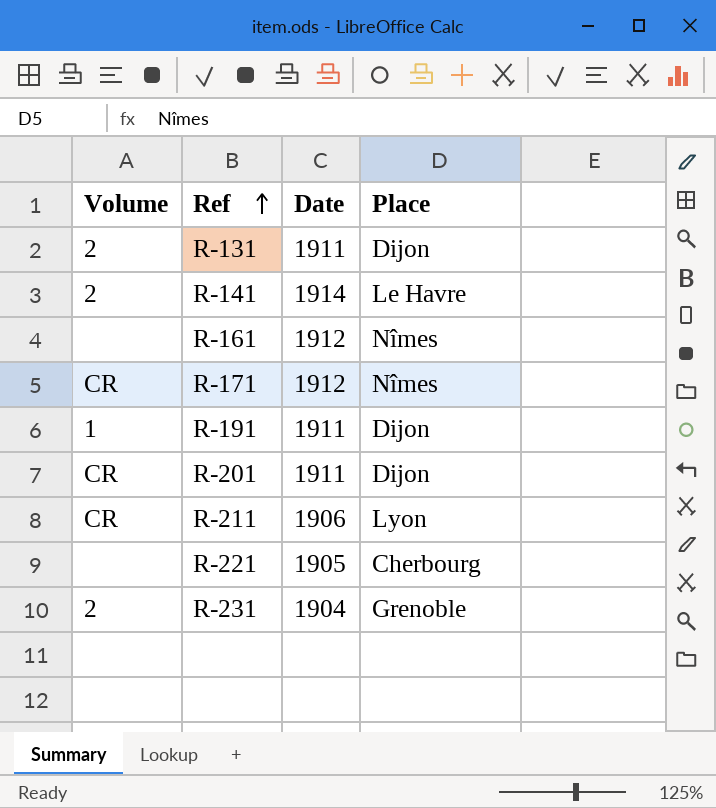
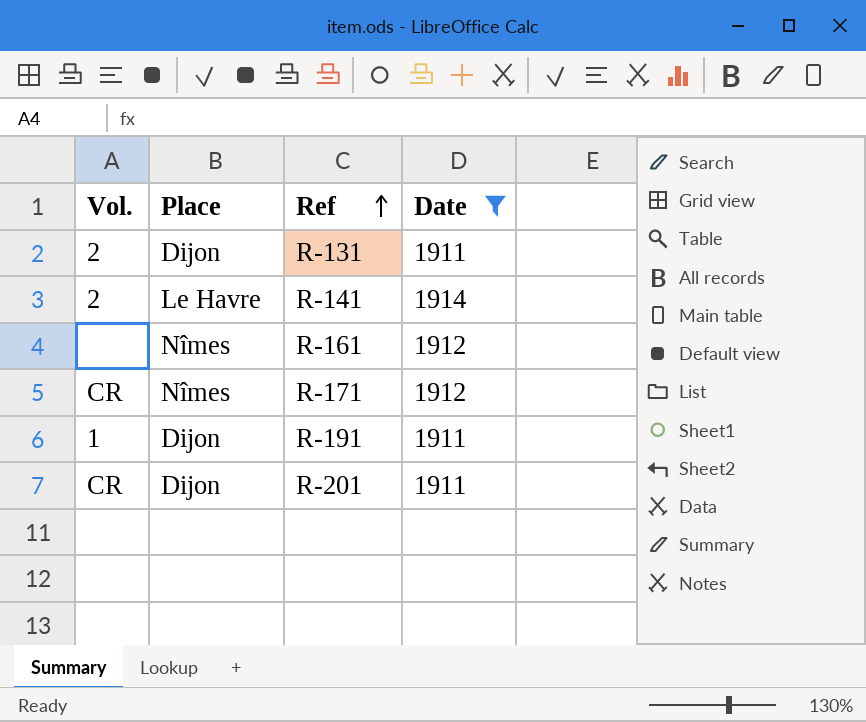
filter: none -> Date >= 1911
column name: Volume -> Vol.
column Place | position: 4 -> 2

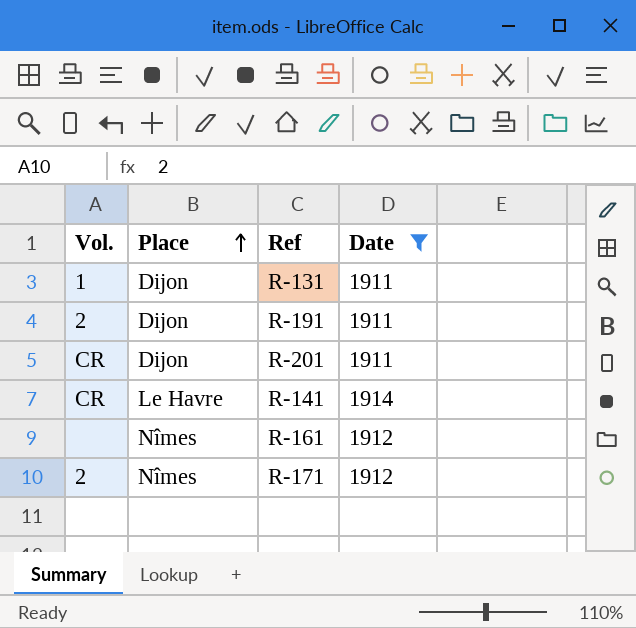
row order: Ref ascending -> Place ascending
R-131 | Vol.: 2 -> 1
R-191 | Vol.: 1 -> 2
R-141 | Vol.: 2 -> CR
R-171 | Vol.: CR -> 2

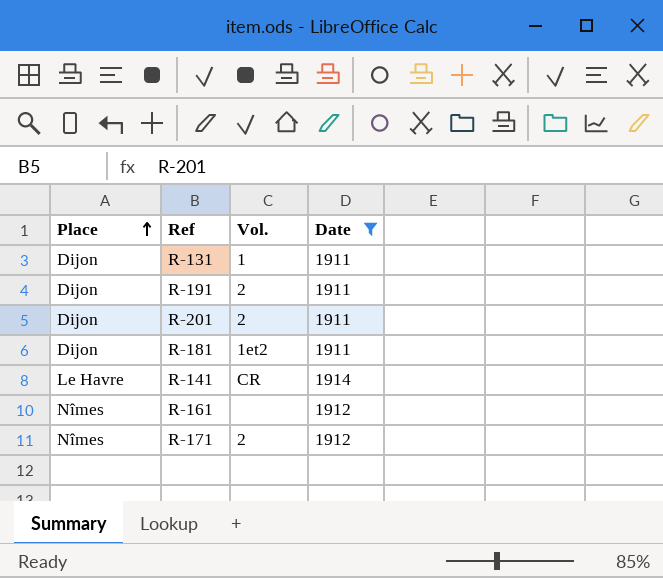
column Vol. | position: 1 -> 3
R-201 | Vol.: CR -> 2
row R-181: none -> Dijon | 1et2 | 1911

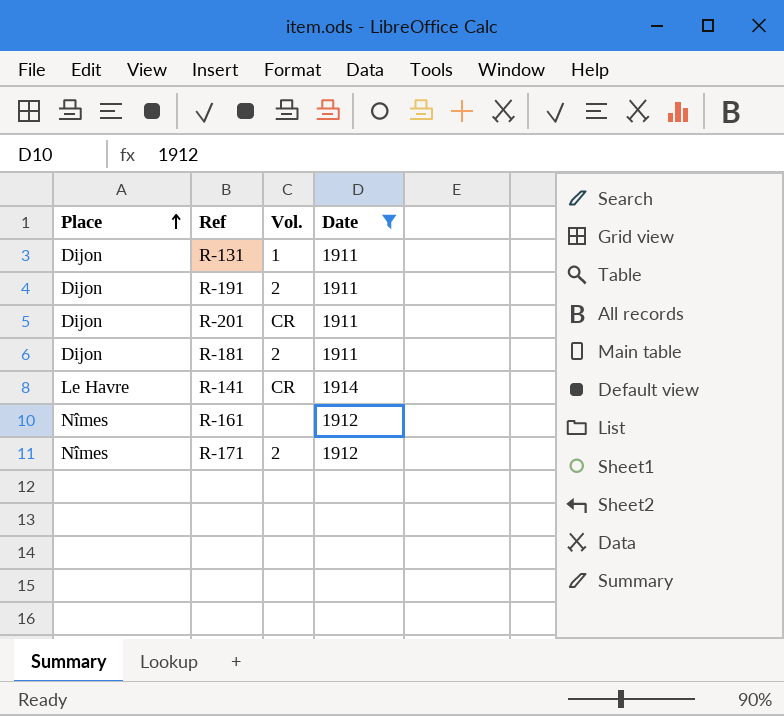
R-201 | Vol.: 2 -> CR
R-181 | Vol.: 1et2 -> 2

